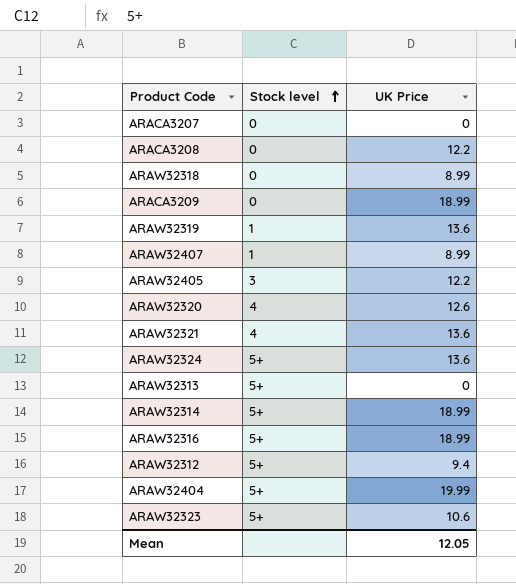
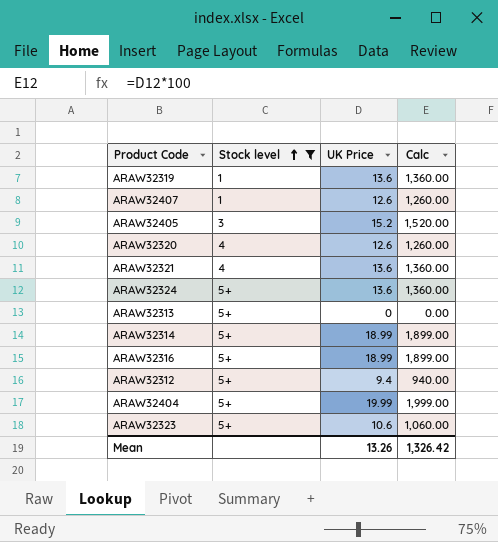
filter: none -> Stock level != 0
column Calc | formula: none -> [UK Price] * 100
ARAW32407 | UK Price: 8.99 -> 12.6
ARAW32405 | UK Price: 12.2 -> 15.2
Mean | UK Price: 12.05 -> 13.26

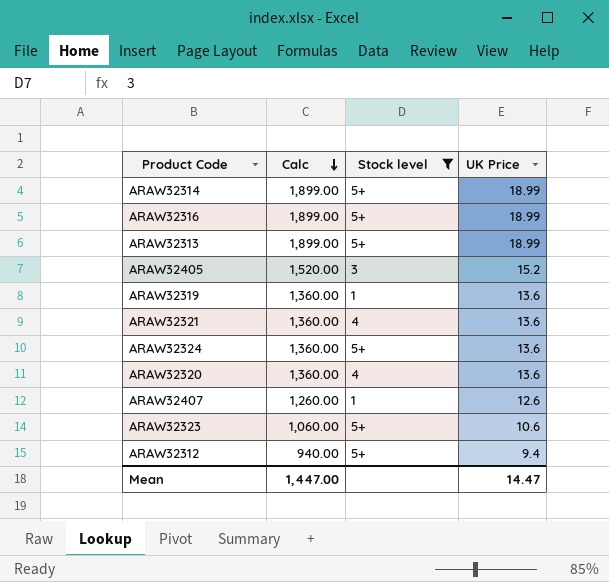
row order: Stock level ascending -> Calc descending
column Calc | position: 4 -> 2
row ARAW32404: 5+ | 19.99 | 1,999.00 -> none
ARAW32313 | Calc: 0.00 -> 1,899.00
ARAW32313 | UK Price: 0 -> 18.99
ARAW32320 | Calc: 1,260.00 -> 1,360.00
ARAW32320 | UK Price: 12.6 -> 13.6
Mean | Calc: 1,326.42 -> 1,447.00
Mean | UK Price: 13.26 -> 14.47

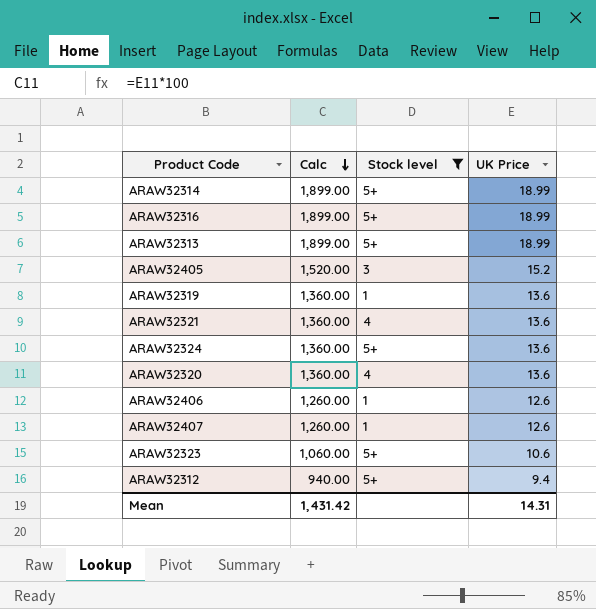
row ARAW32406: none -> 1,260.00 | 1 | 12.6
Mean | Calc: 1,447.00 -> 1,431.42
Mean | UK Price: 14.47 -> 14.31

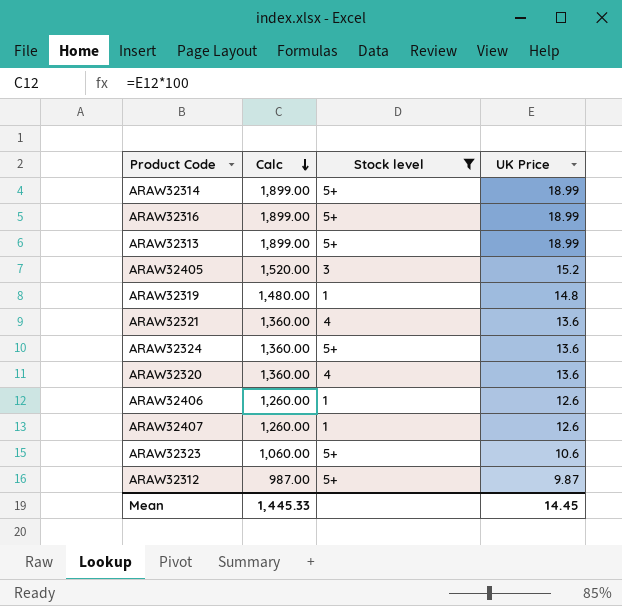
ARAW32319 | Calc: 1,360.00 -> 1,480.00
ARAW32319 | UK Price: 13.6 -> 14.8
ARAW32312 | Calc: 940.00 -> 987.00
ARAW32312 | UK Price: 9.4 -> 9.87
Mean | Calc: 1,431.42 -> 1,445.33
Mean | UK Price: 14.31 -> 14.45

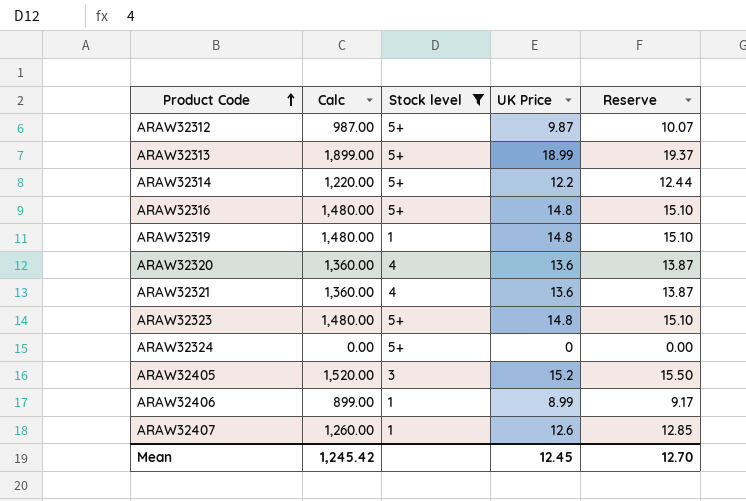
row order: Calc descending -> Product Code ascending
column Reserve | formula: none -> [UK Price] * 1.02
ARAW32314 | Calc: 1,899.00 -> 1,220.00
ARAW32314 | UK Price: 18.99 -> 12.2
ARAW32316 | Calc: 1,899.00 -> 1,480.00
ARAW32316 | UK Price: 18.99 -> 14.8
ARAW32323 | Calc: 1,060.00 -> 1,480.00
ARAW32323 | UK Price: 10.6 -> 14.8
ARAW32324 | Calc: 1,360.00 -> 0.00
ARAW32324 | UK Price: 13.6 -> 0
ARAW32406 | Calc: 1,260.00 -> 899.00
ARAW32406 | UK Price: 12.6 -> 8.99
Mean | Calc: 1,445.33 -> 1,245.42
Mean | UK Price: 14.45 -> 12.45

